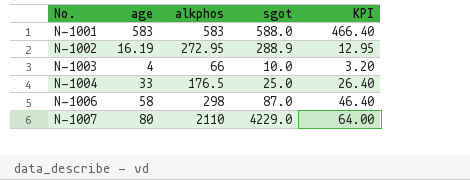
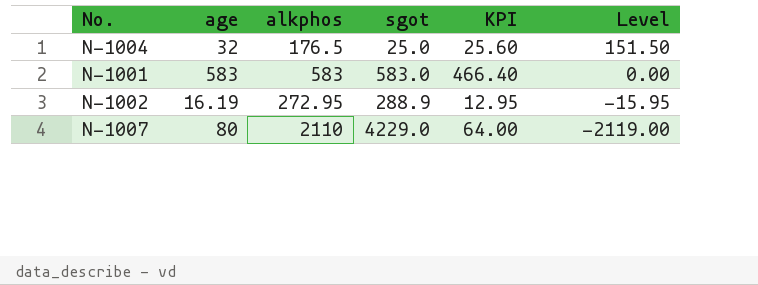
row order: No. ascending -> Level descending
column Level | formula: none -> [alkphos] - [sgot]
row N-1003: 4 | 66 | 10.0 | 3.20 -> none
row N-1006: 58 | 298 | 87.0 | 46.40 -> none
N-1004 | age: 33 -> 32
N-1004 | KPI: 26.40 -> 25.60
N-1001 | sgot: 588.0 -> 583.0

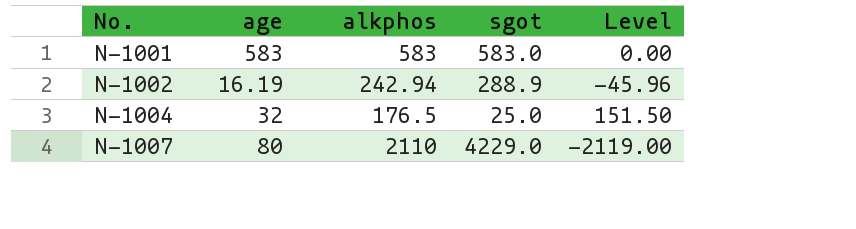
row order: Level descending -> No. ascending
column KPI | formula: [age] * 0.8 -> none
N-1002 | alkphos: 272.95 -> 242.94
N-1002 | Level: -15.95 -> -45.96

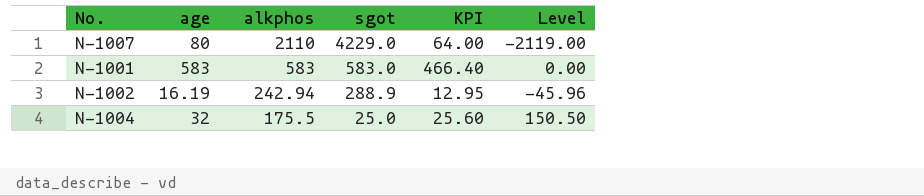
row order: No. ascending -> alkphos descending
column KPI | formula: none -> [age] * 0.8
N-1004 | alkphos: 176.5 -> 175.5
N-1004 | Level: 151.50 -> 150.50

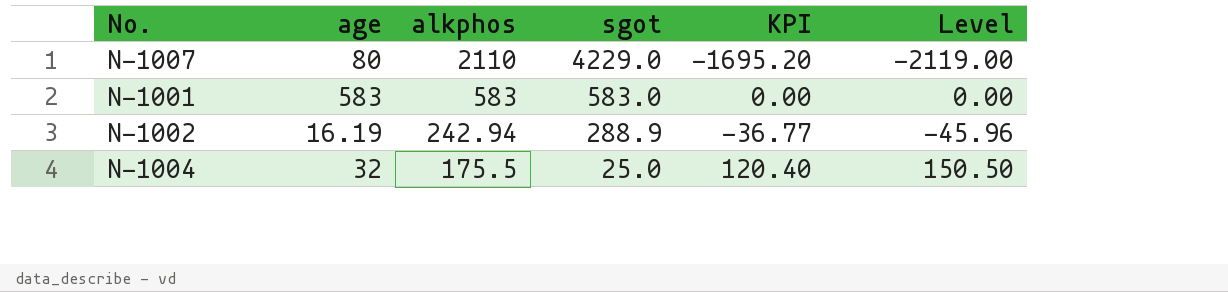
column KPI | formula: [age] * 0.8 -> [Level] * 0.8

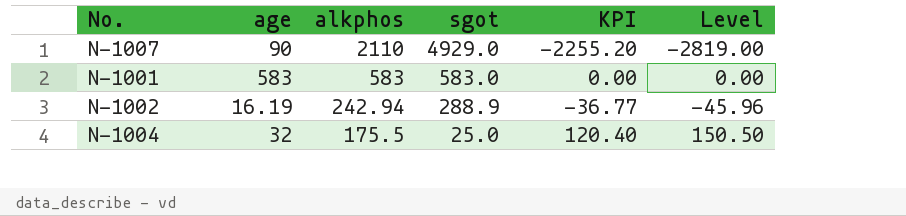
N-1007 | age: 80 -> 90
N-1007 | sgot: 4229.0 -> 4929.0
N-1007 | KPI: -1695.20 -> -2255.20
N-1007 | Level: -2119.00 -> -2819.00

